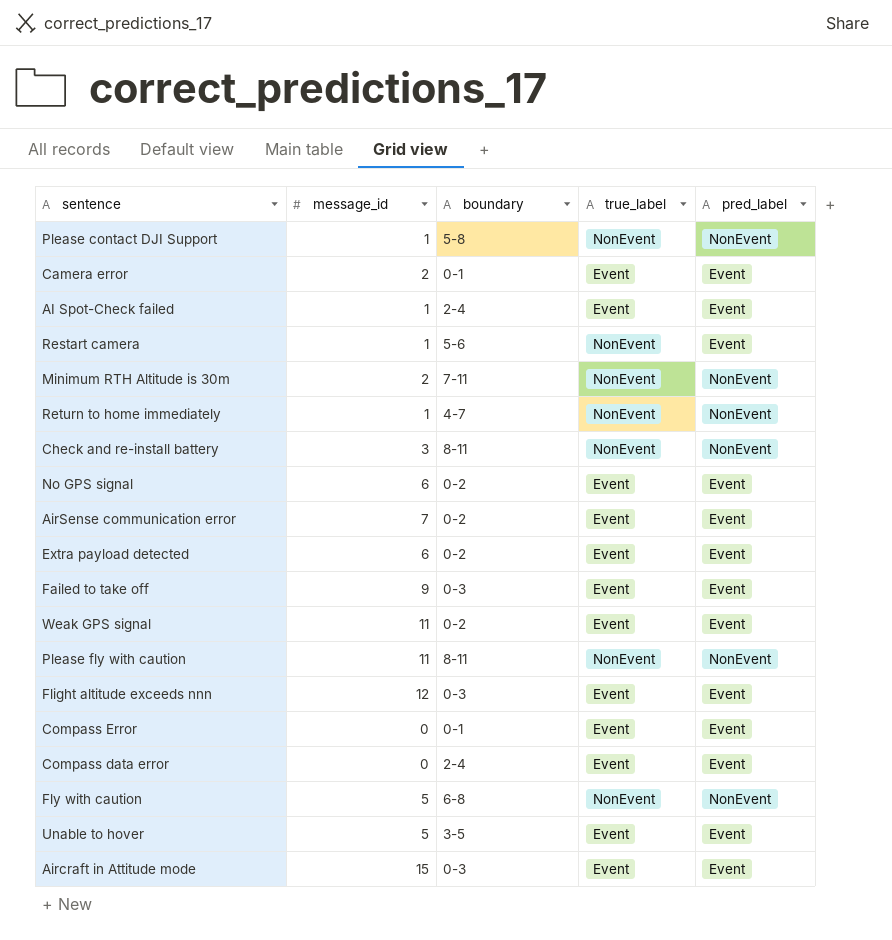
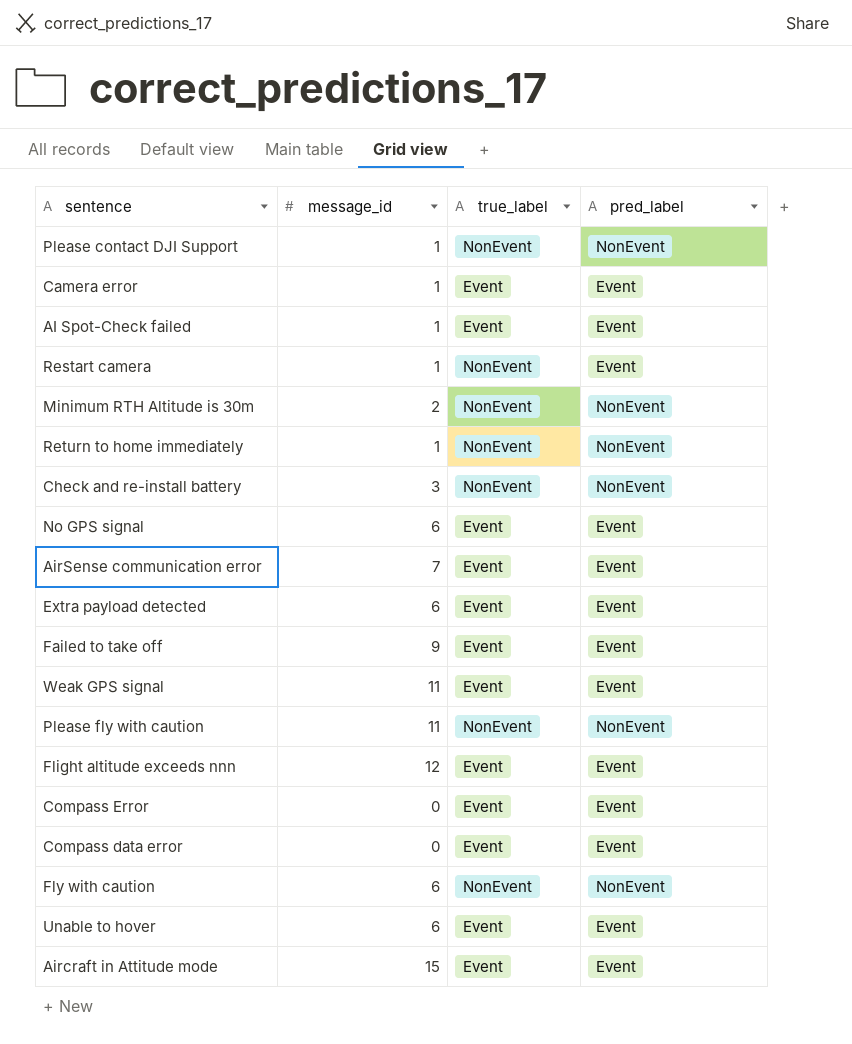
column boundary | position: 3 -> none
Camera error | message_id: 2 -> 1
Fly with caution | message_id: 5 -> 6
Unable to hover | message_id: 5 -> 6

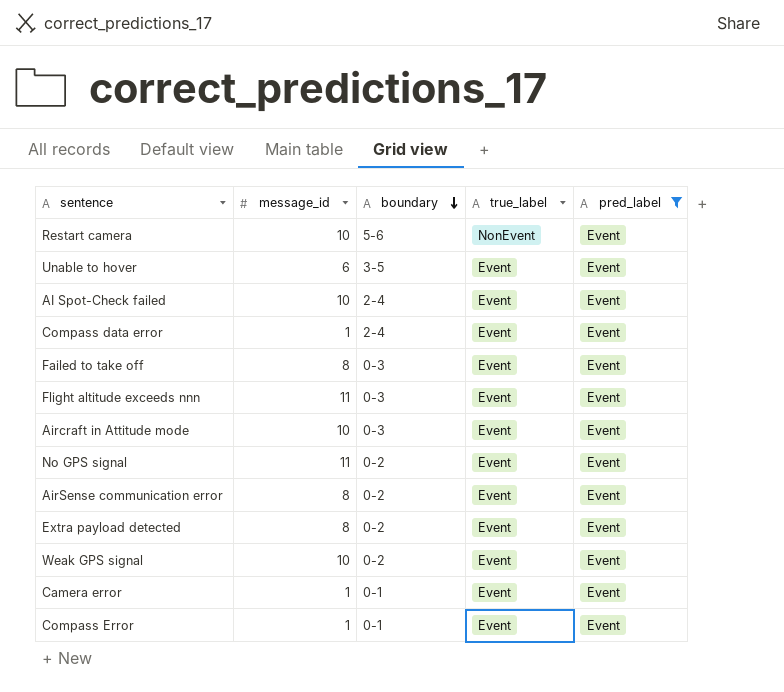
filter: none -> pred_label = Event
row order: none -> boundary descending
column boundary | position: none -> 3
Restart camera | message_id: 1 -> 10
AI Spot-Check failed | message_id: 1 -> 10
Compass data error | message_id: 0 -> 1
Failed to take off | message_id: 9 -> 8
Flight altitude exceeds nnn | message_id: 12 -> 11
Aircraft in Attitude mode | message_id: 15 -> 10
No GPS signal | message_id: 6 -> 11
AirSense communication error | message_id: 7 -> 8
Extra payload detected | message_id: 6 -> 8
Weak GPS signal | message_id: 11 -> 10
Compass Error | message_id: 0 -> 1

